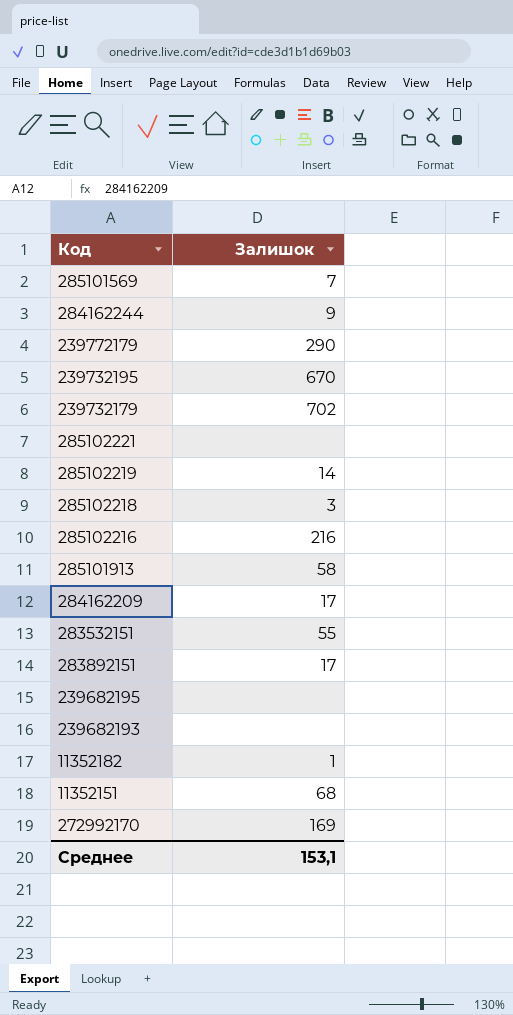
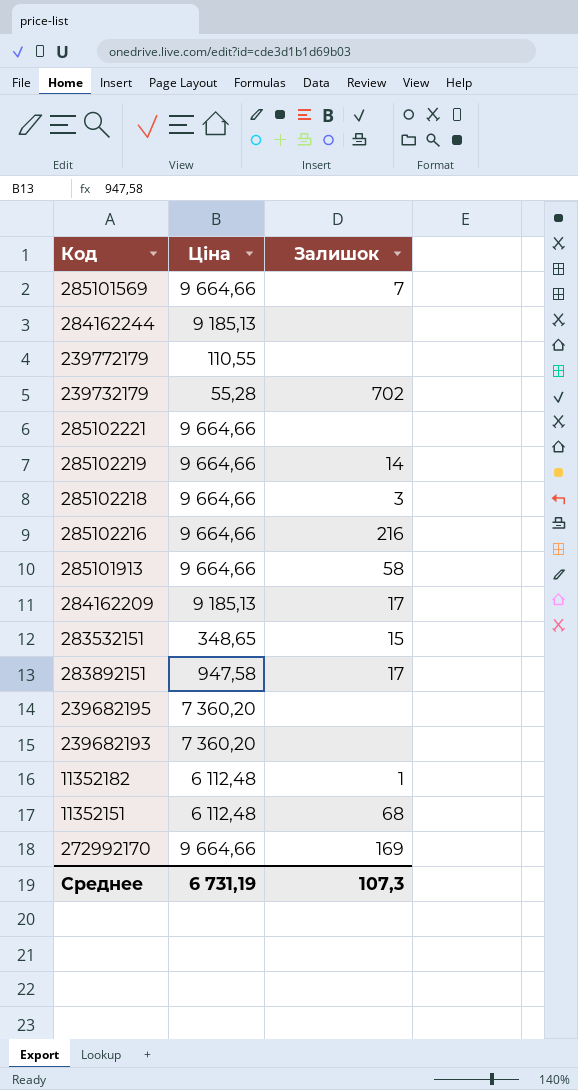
column Ціна | position: none -> 2
row 239732195: 670 -> none
284162244 | Залишок: 9 -> none
239772179 | Залишок: 290 -> none
283532151 | Залишок: 55 -> 15
Среднее | Залишок: 153,1 -> 107,3

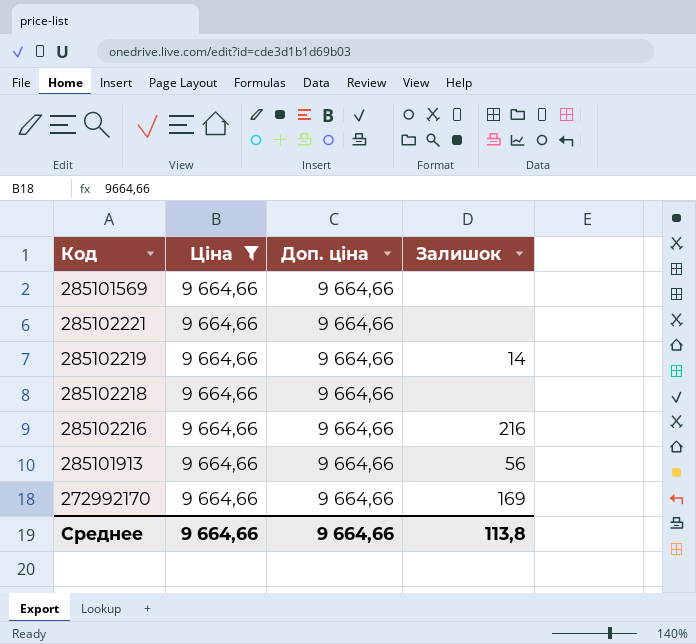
filter: none -> Ціна = 9 664,66
column Доп. ціна | position: none -> 3
285101569 | Залишок: 7 -> none
285102218 | Залишок: 3 -> none
285101913 | Залишок: 58 -> 56
Среднее | Ціна: 6 731,19 -> 9 664,66
Среднее | Залишок: 107,3 -> 113,8

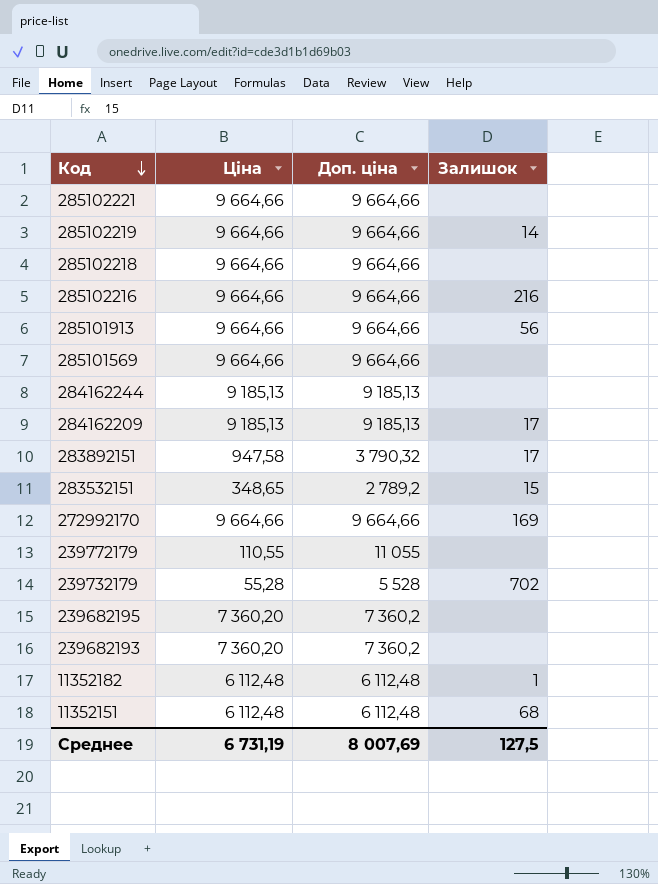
filter: Ціна = 9 664,66 -> none
row order: none -> Код descending
Среднее | Ціна: 9 664,66 -> 6 731,19
Среднее | Доп. ціна: 9 664,66 -> 8 007,69
Среднее | Залишок: 113,8 -> 127,5

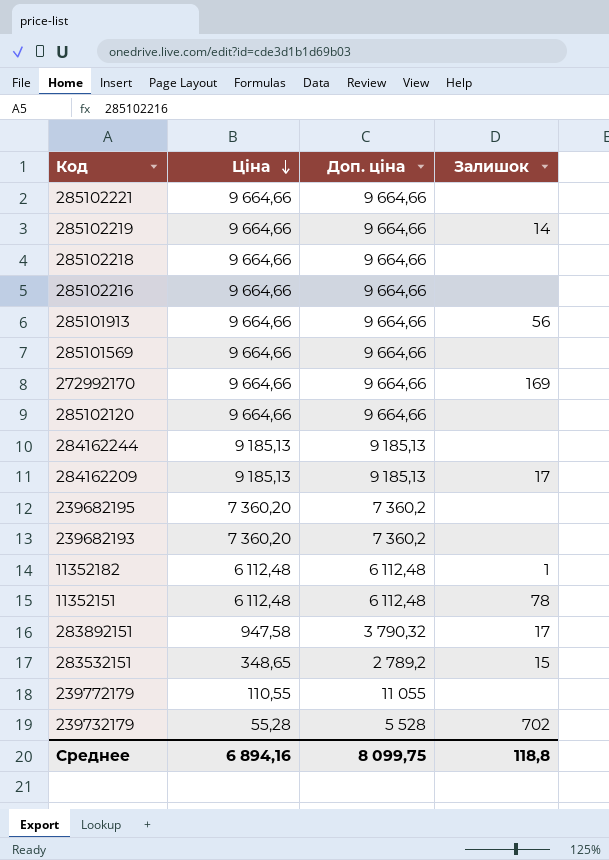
row order: Код descending -> Ціна descending
285102216 | Залишок: 216 -> none
row 285102120: none -> 9 664,66 | 9 664,66 | none
11352151 | Залишок: 68 -> 78
Среднее | Ціна: 6 731,19 -> 6 894,16
Среднее | Доп. ціна: 8 007,69 -> 8 099,75
Среднее | Залишок: 127,5 -> 118,8

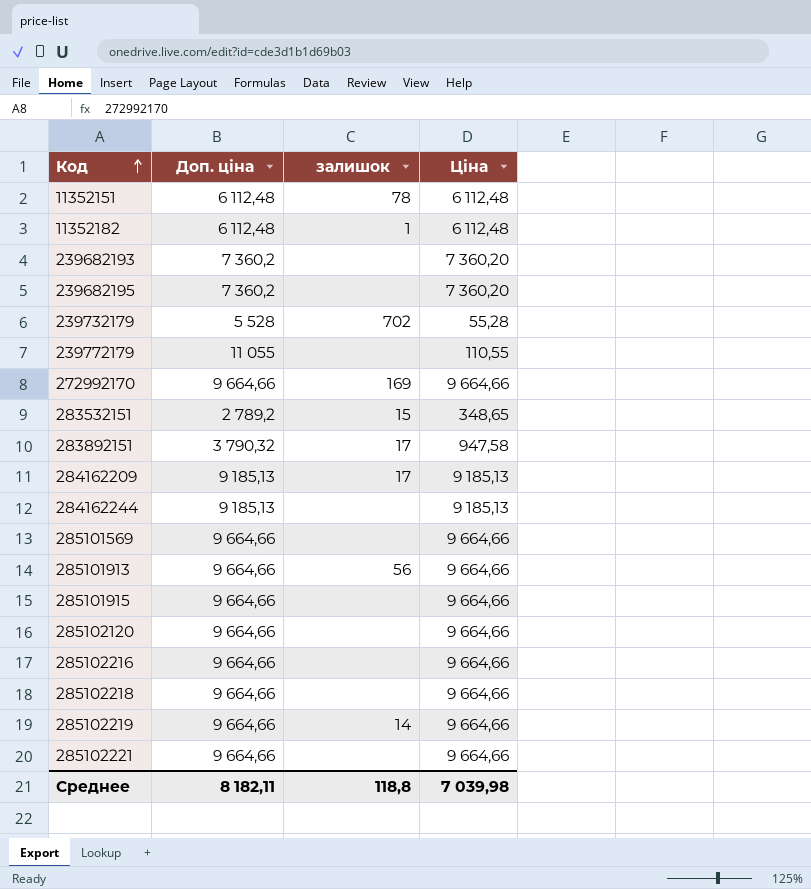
row order: Ціна descending -> Код ascending
column name: Залишок -> залишок
column Ціна | position: 2 -> 4
row 285101915: none -> 9 664,66 | none | 9 664,66
Среднее | Доп. ціна: 8 099,75 -> 8 182,11
Среднее | Ціна: 6 894,16 -> 7 039,98

